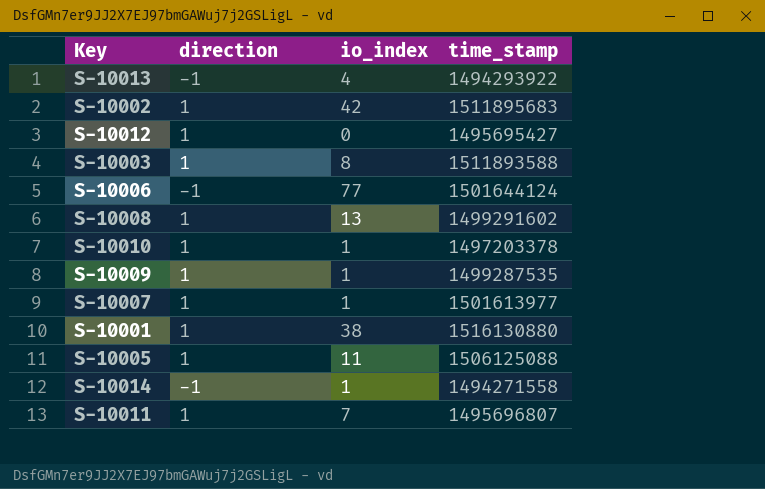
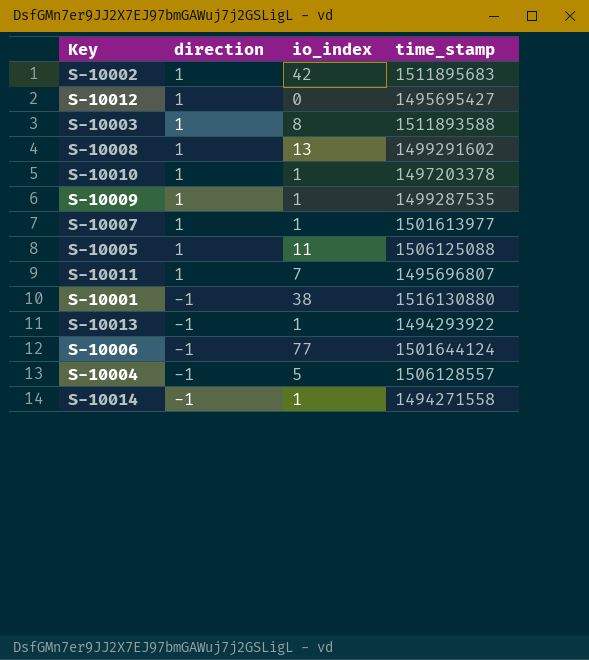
row order: none -> direction descending
S-10001 | direction: 1 -> -1
S-10013 | io_index: 4 -> 1
row S-10004: none -> -1 | 5 | 1506128557

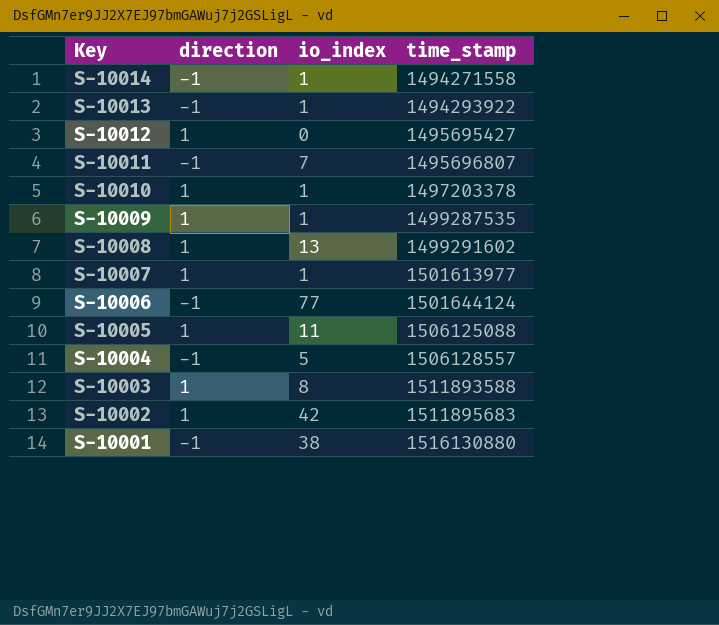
row order: direction descending -> Key descending
S-10011 | direction: 1 -> -1

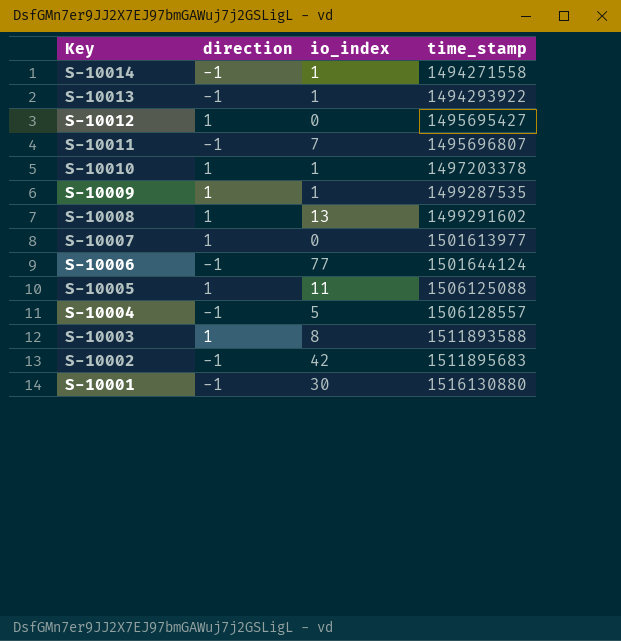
S-10007 | io_index: 1 -> 0
S-10002 | direction: 1 -> -1
S-10001 | io_index: 38 -> 30

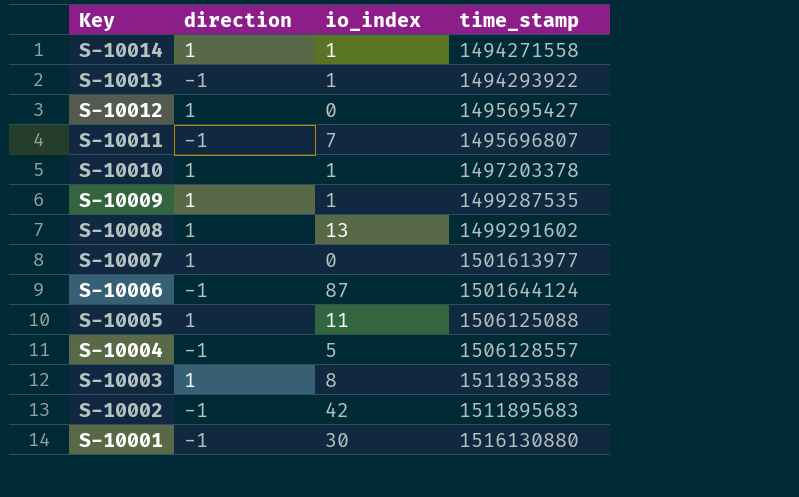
S-10014 | direction: -1 -> 1
S-10006 | io_index: 77 -> 87

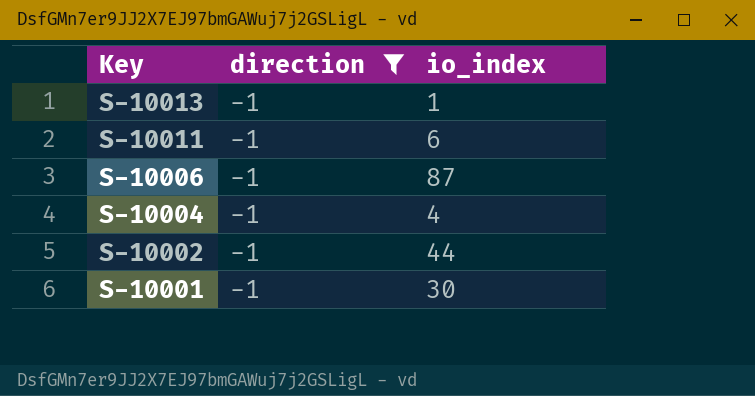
filter: none -> direction = -1
column time_stamp | position: 4 -> none
S-10011 | io_index: 7 -> 6
S-10004 | io_index: 5 -> 4
S-10002 | io_index: 42 -> 44

